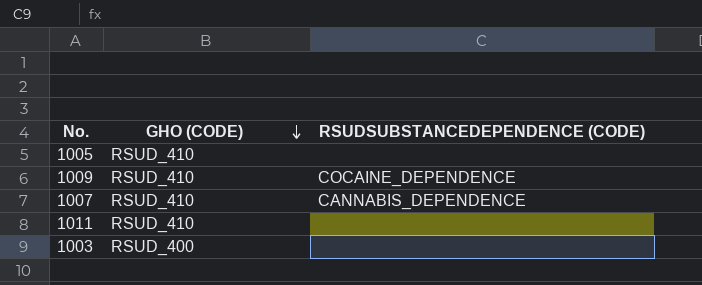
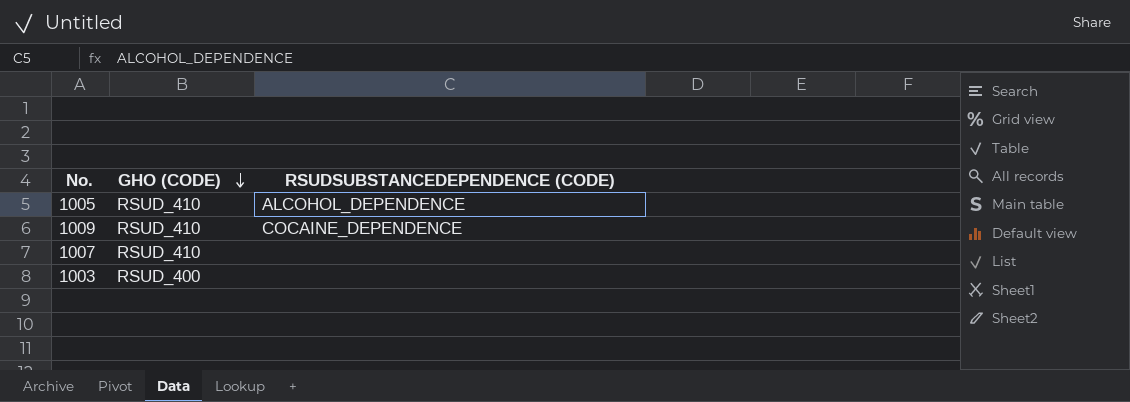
row 1011: RSUD_410 | none -> none
1005 | RSUDSUBSTANCEDEPENDENCE (CODE): none -> ALCOHOL_DEPENDENCE
1007 | RSUDSUBSTANCEDEPENDENCE (CODE): CANNABIS_DEPENDENCE -> none

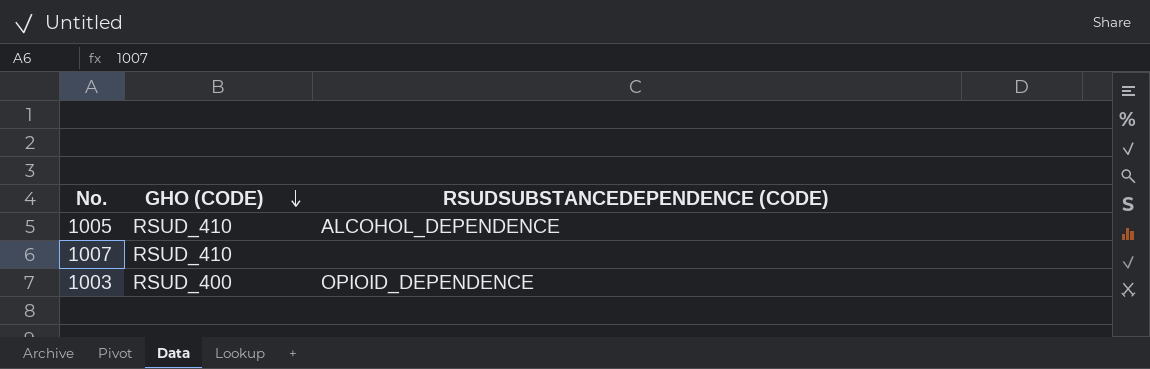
row 1009: RSUD_410 | COCAINE_DEPENDENCE -> none
1003 | RSUDSUBSTANCEDEPENDENCE (CODE): none -> OPIOID_DEPENDENCE

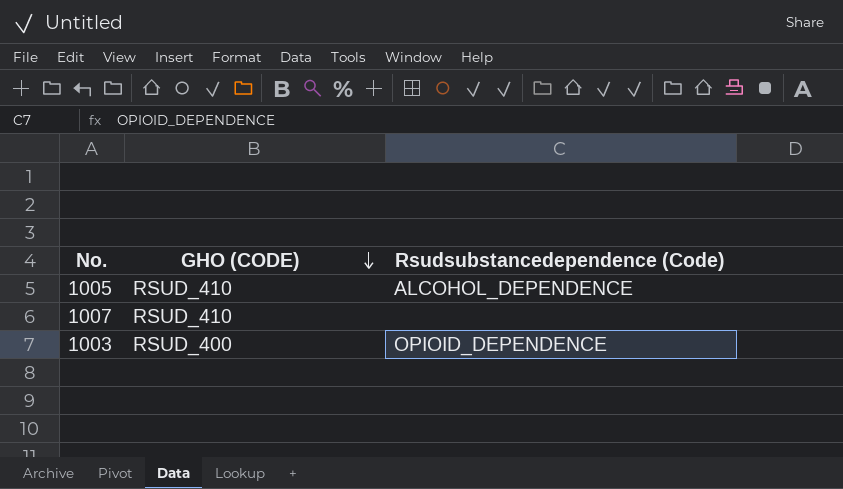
column name: RSUDSUBSTANCEDEPENDENCE (CODE) -> Rsudsubstancedependence (Code)

